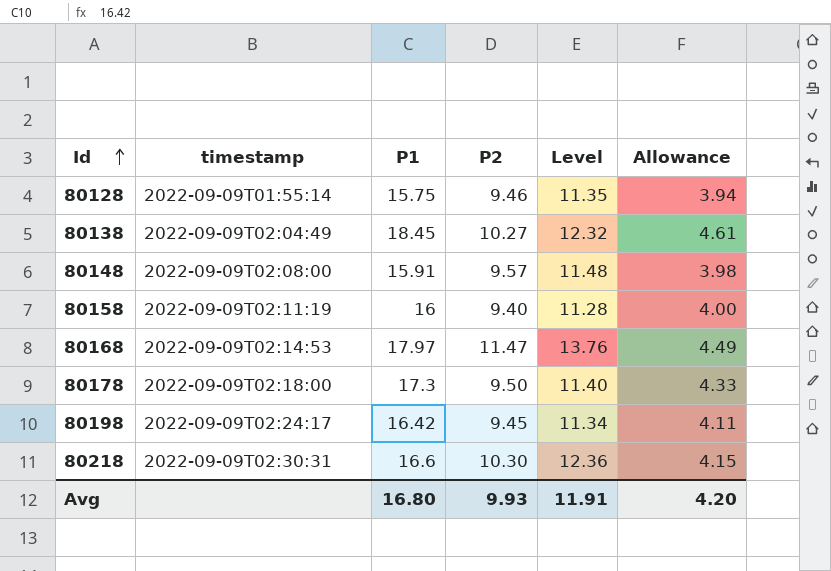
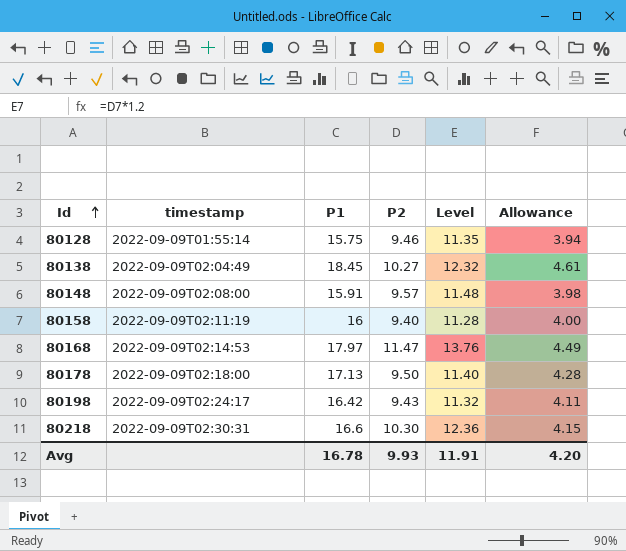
80178 | P1: 17.3 -> 17.13
80178 | Allowance: 4.33 -> 4.28
80198 | P2: 9.45 -> 9.43
80198 | Level: 11.34 -> 11.32
Avg | P1: 16.80 -> 16.78

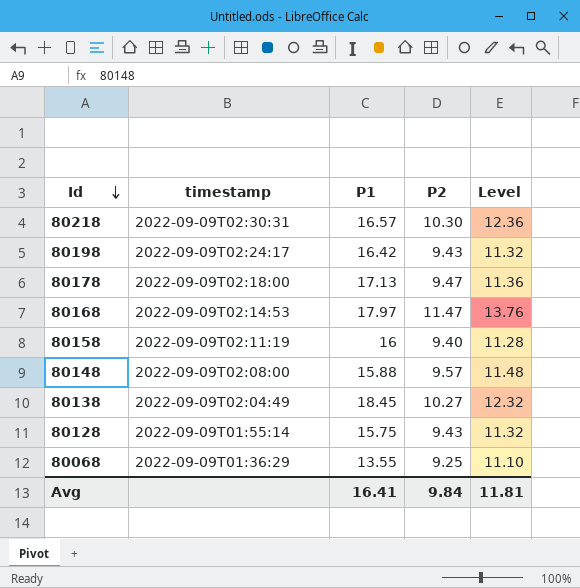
row order: Id ascending -> Id descending
column Allowance | formula: [P1] * 0.25 -> none
80218 | P1: 16.6 -> 16.57
80178 | P2: 9.50 -> 9.47
80178 | Level: 11.40 -> 11.36
80148 | P1: 15.91 -> 15.88
80128 | P2: 9.46 -> 9.43
80128 | Level: 11.35 -> 11.32
row 80068: none -> 2022-09-09T01:36:29 | 13.55 | 9.25 | 11.10
Avg | P1: 16.78 -> 16.41
Avg | P2: 9.93 -> 9.84
Avg | Level: 11.91 -> 11.81

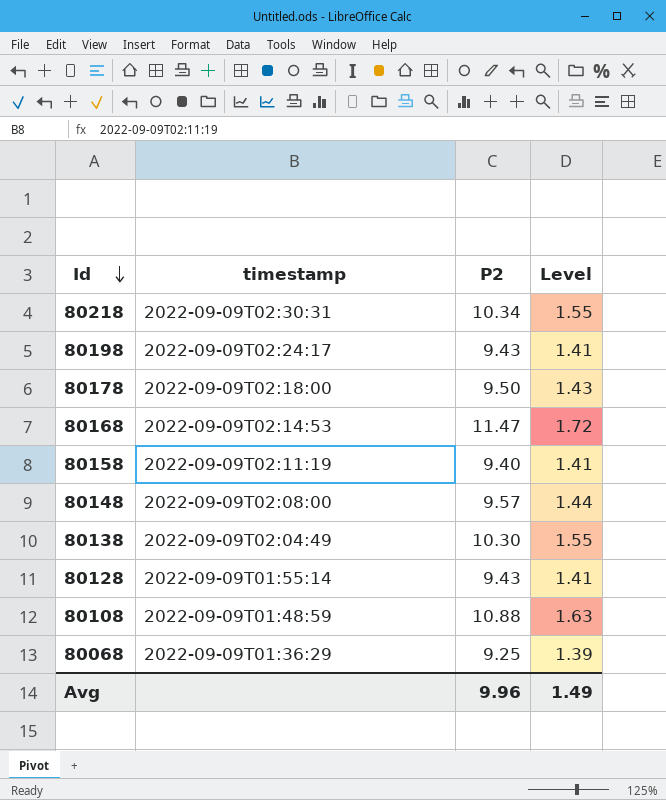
column P1 | position: 3 -> none
column Level | formula: [P2] * 1.2 -> [P2] * 0.15
80218 | P2: 10.30 -> 10.34
80178 | P2: 9.47 -> 9.50
80138 | P2: 10.27 -> 10.30
row 80108: none -> 2022-09-09T01:48:59 | 10.88 | 1.63
Avg | P2: 9.84 -> 9.96
Avg | Level: 11.81 -> 1.49

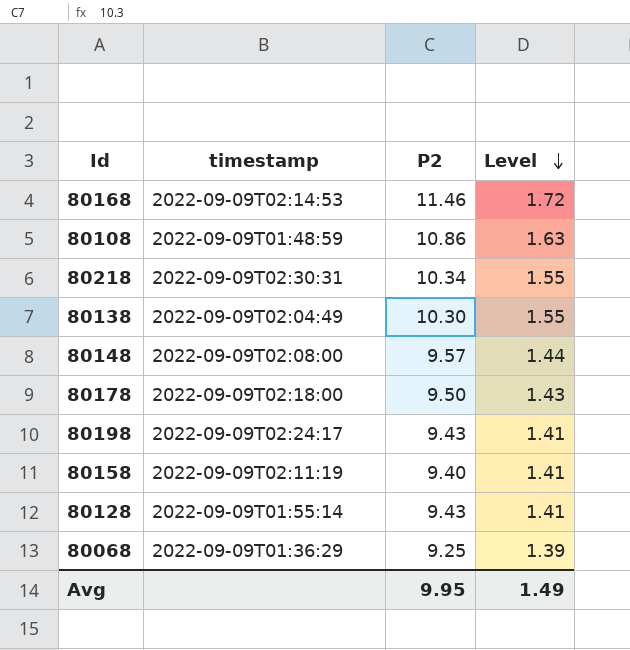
row order: Id descending -> Level descending
80168 | P2: 11.47 -> 11.46
80108 | P2: 10.88 -> 10.86
Avg | P2: 9.96 -> 9.95

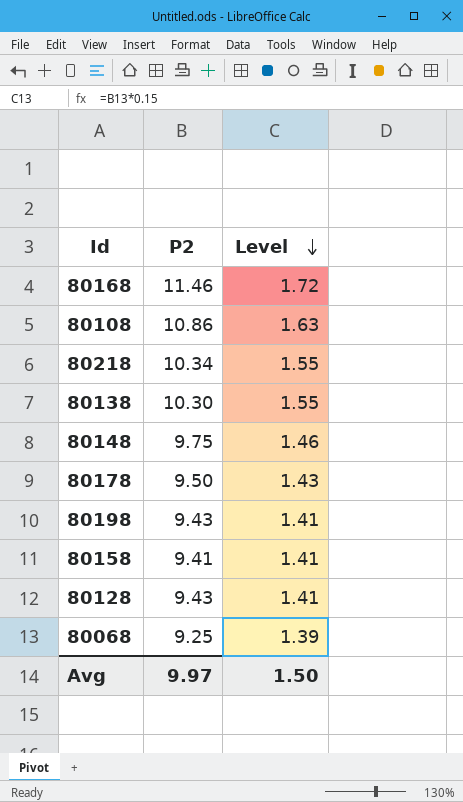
column timestamp | position: 2 -> none
80148 | P2: 9.57 -> 9.75
80148 | Level: 1.44 -> 1.46
80158 | P2: 9.40 -> 9.41
Avg | P2: 9.95 -> 9.97
Avg | Level: 1.49 -> 1.50

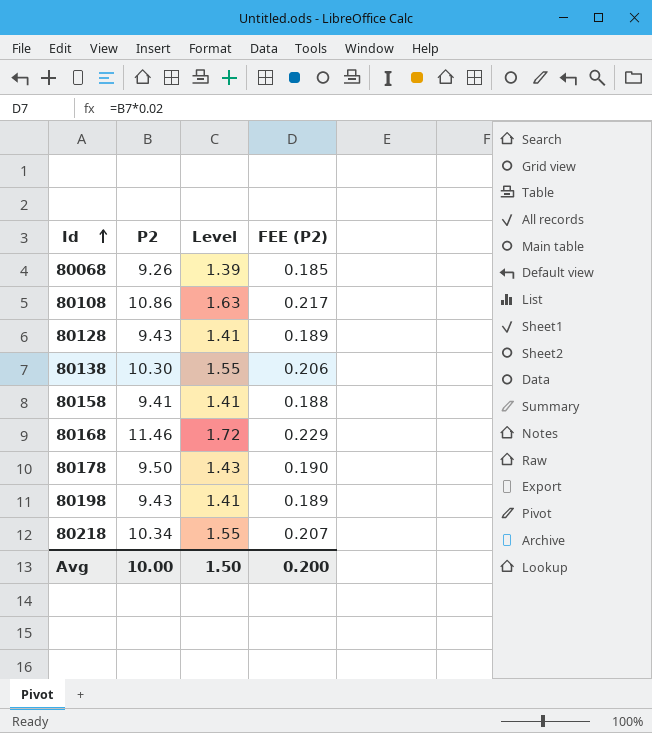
row order: Level descending -> Id ascending
column FEE (P2) | formula: none -> [P2] * 0.02
row 80148: 9.75 | 1.46 -> none
80068 | P2: 9.25 -> 9.26
Avg | P2: 9.97 -> 10.00

